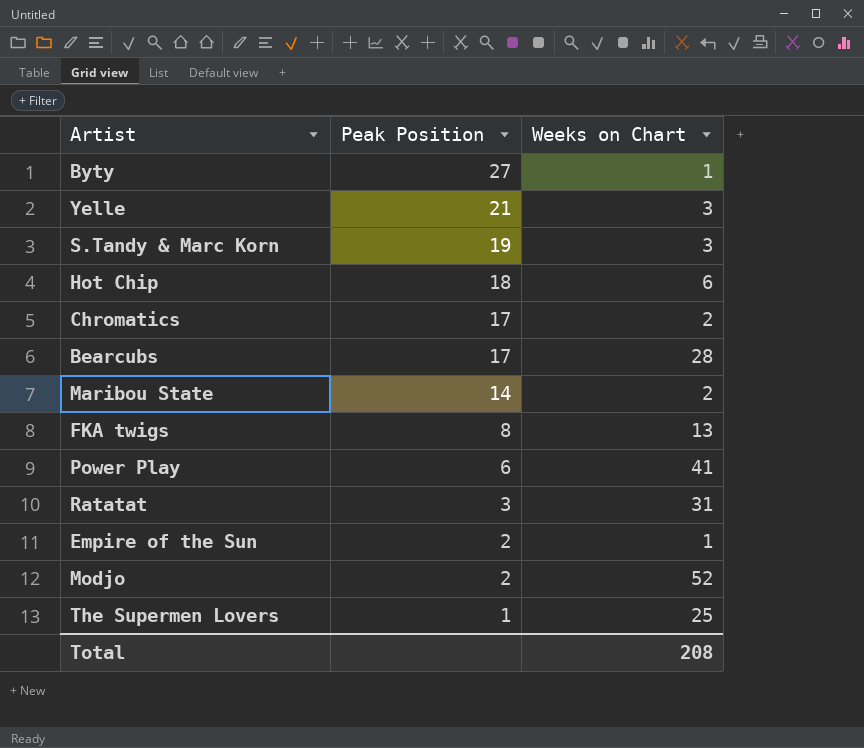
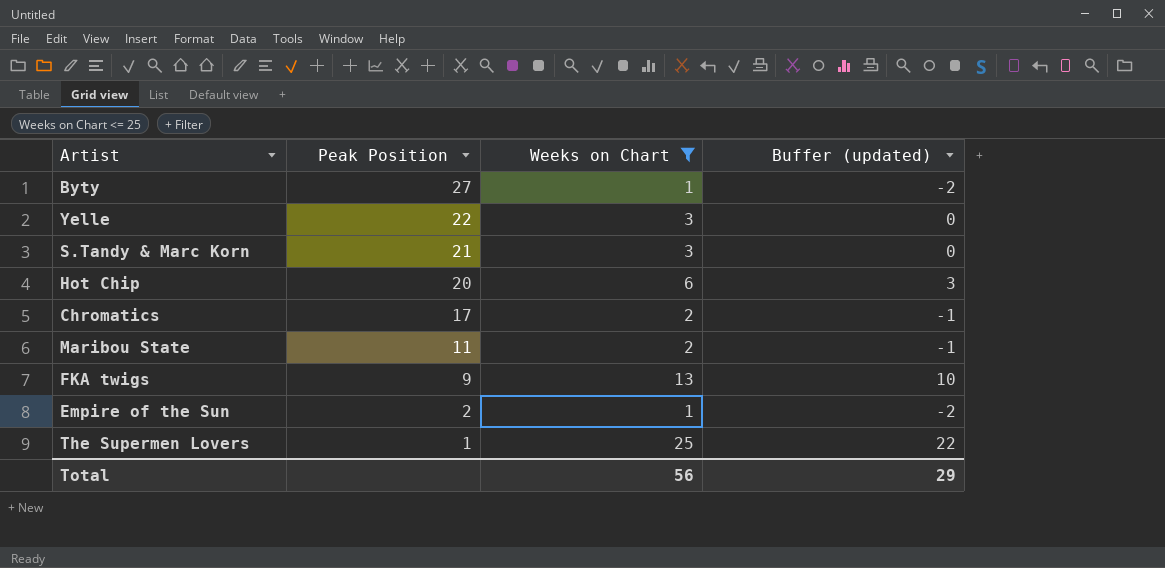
filter: none -> Weeks on Chart <= 25
column Buffer (updated) | formula: none -> [Weeks on Chart] - 3
Yelle | Peak Position: 21 -> 22
S.Tandy & Marc Korn | Peak Position: 19 -> 21
Hot Chip | Peak Position: 18 -> 20
Maribou State | Peak Position: 14 -> 11
FKA twigs | Peak Position: 8 -> 9
Total | Weeks on Chart: 208 -> 56

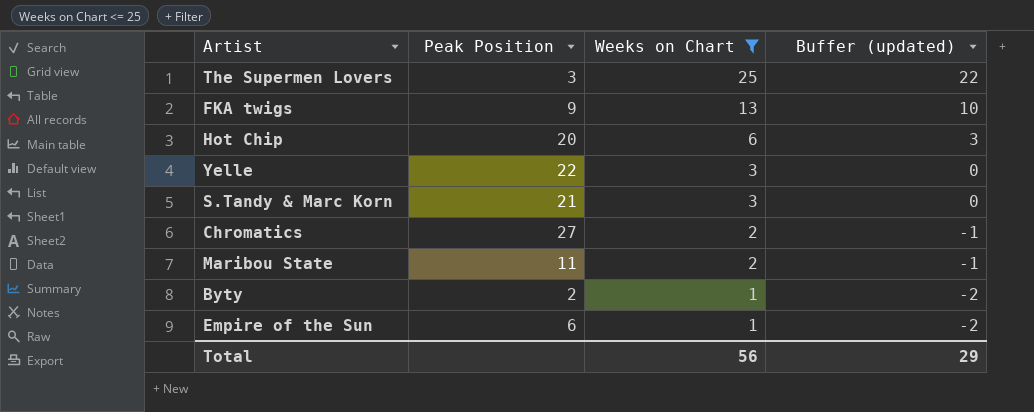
row order: Peak Position descending -> Weeks on Chart descending
The Supermen Lovers | Peak Position: 1 -> 3
Chromatics | Peak Position: 17 -> 27
Byty | Peak Position: 27 -> 2
Empire of the Sun | Peak Position: 2 -> 6

